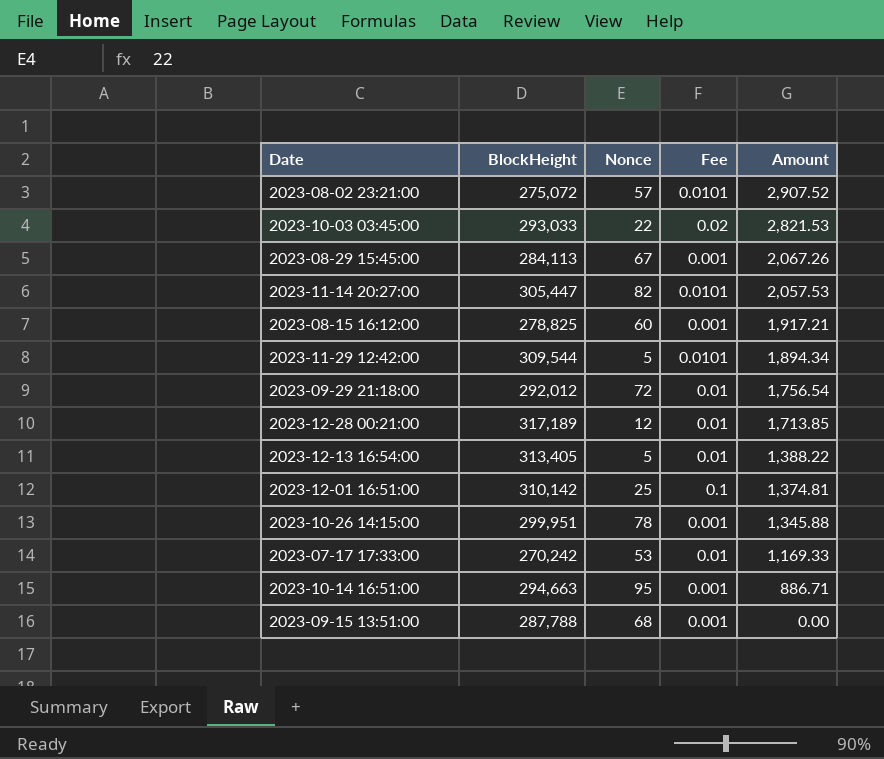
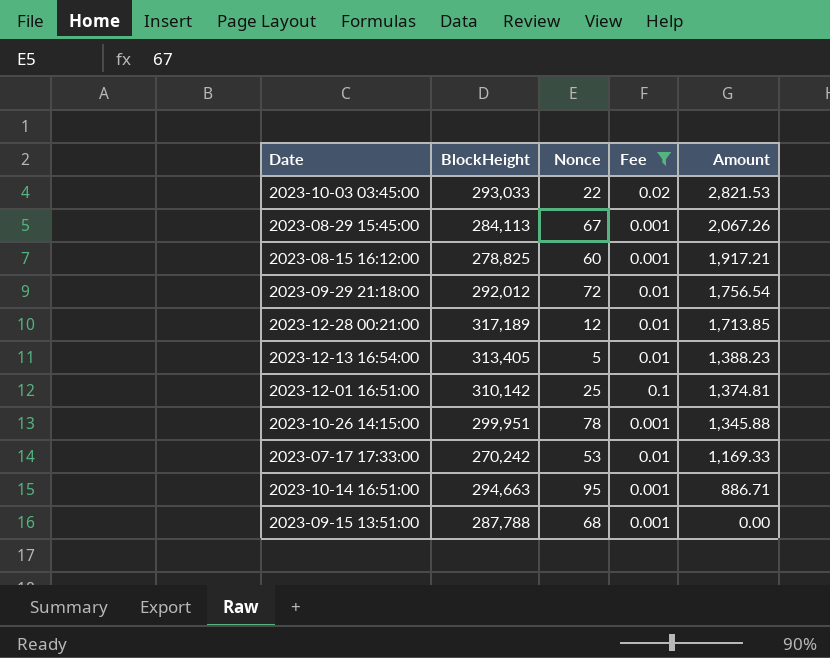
filter: none -> Fee != 0.0101
2023-12-13 16:54:00 | Amount: 1,388.22 -> 1,388.23

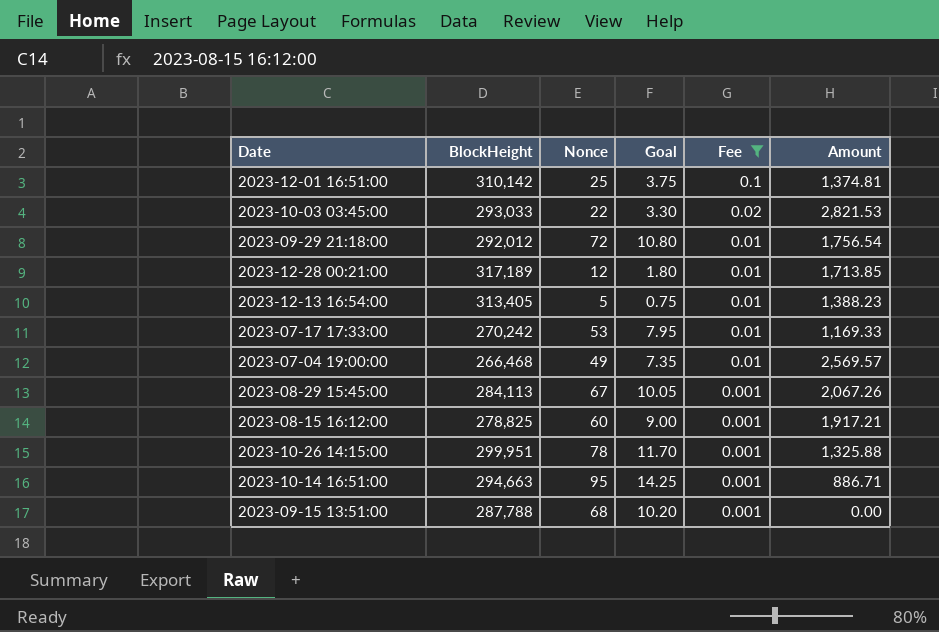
row order: Amount descending -> Fee descending
column Goal | formula: none -> [Nonce] * 0.15
row 2023-07-04 19:00:00: none -> 266,468 | 49 | 7.35 | 0.01 | 2,569.57
2023-10-26 14:15:00 | Amount: 1,345.88 -> 1,325.88

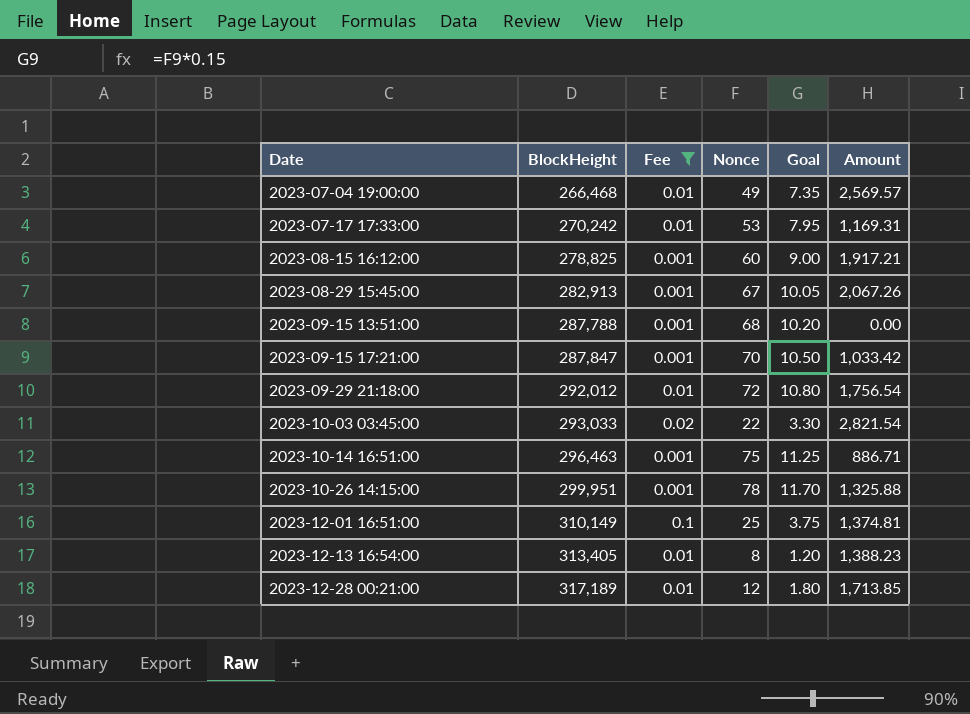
row order: Fee descending -> Date ascending
column Fee | position: 5 -> 3
2023-07-17 17:33:00 | Amount: 1,169.33 -> 1,169.31
2023-08-29 15:45:00 | BlockHeight: 284,113 -> 282,913
row 2023-09-15 17:21:00: none -> 287,847 | 0.001 | 70 | 10.50 | 1,033.42
2023-10-03 03:45:00 | Amount: 2,821.53 -> 2,821.54
2023-10-14 16:51:00 | BlockHeight: 294,663 -> 296,463
2023-10-14 16:51:00 | Nonce: 95 -> 75
2023-10-14 16:51:00 | Goal: 14.25 -> 11.25
2023-12-01 16:51:00 | BlockHeight: 310,142 -> 310,149
2023-12-13 16:54:00 | Nonce: 5 -> 8
2023-12-13 16:54:00 | Goal: 0.75 -> 1.20

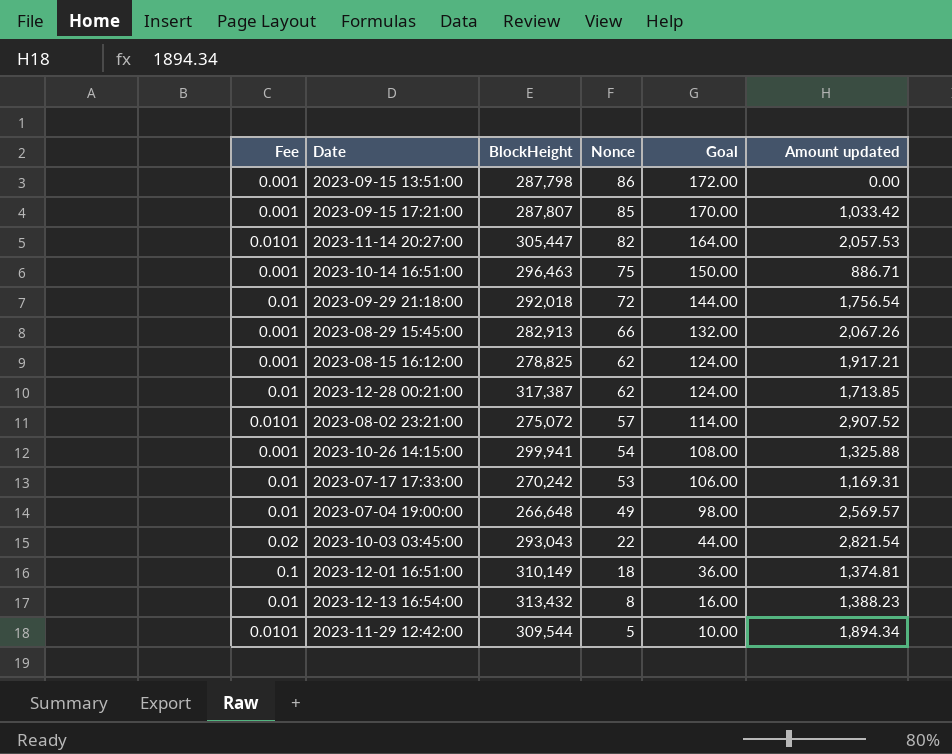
filter: Fee != 0.0101 -> none
row order: Date ascending -> Nonce descending
column Fee | position: 3 -> 1
column Goal | formula: [Nonce] * 0.15 -> [Nonce] * 2
column name: Amount -> Amount updated
2023-09-15 13:51:00 | BlockHeight: 287,788 -> 287,798
2023-09-15 13:51:00 | Nonce: 68 -> 86
2023-09-15 17:21:00 | BlockHeight: 287,847 -> 287,807
2023-09-15 17:21:00 | Nonce: 70 -> 85
2023-09-29 21:18:00 | BlockHeight: 292,012 -> 292,018
2023-08-29 15:45:00 | Nonce: 67 -> 66
2023-08-15 16:12:00 | Nonce: 60 -> 62
2023-12-28 00:21:00 | BlockHeight: 317,189 -> 317,387
2023-12-28 00:21:00 | Nonce: 12 -> 62
2023-10-26 14:15:00 | BlockHeight: 299,951 -> 299,941
2023-10-26 14:15:00 | Nonce: 78 -> 54
2023-07-04 19:00:00 | BlockHeight: 266,468 -> 266,648
2023-10-03 03:45:00 | BlockHeight: 293,033 -> 293,043
2023-12-01 16:51:00 | Nonce: 25 -> 18
2023-12-13 16:54:00 | BlockHeight: 313,405 -> 313,432

